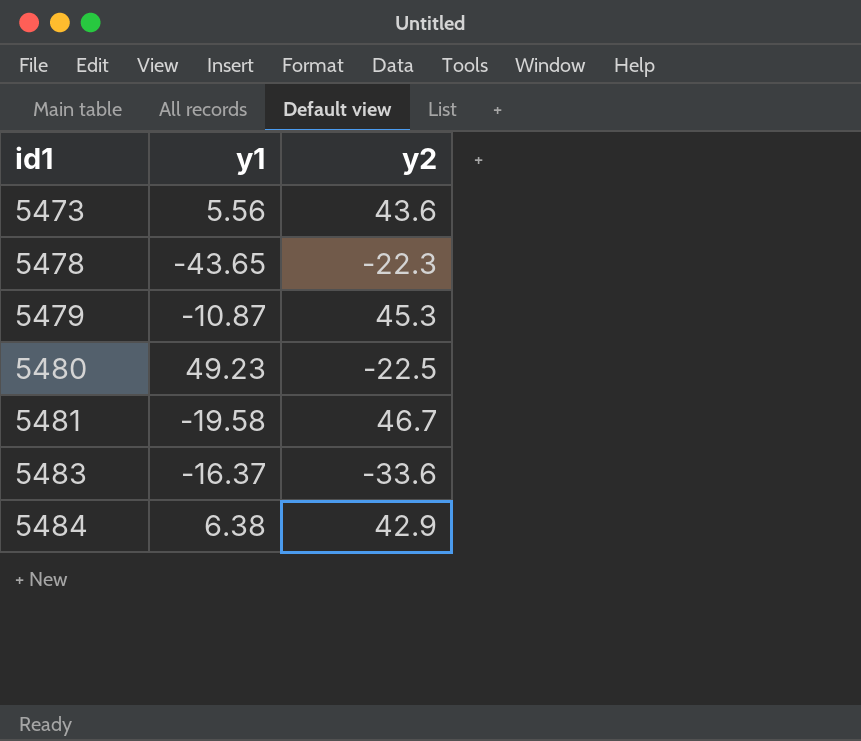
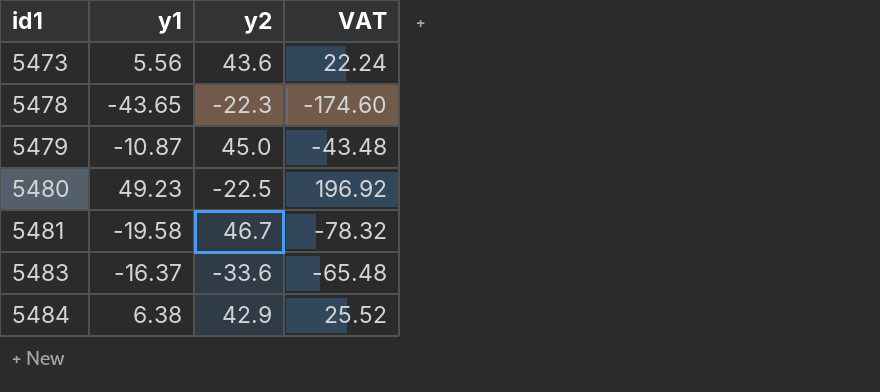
column VAT | formula: none -> [y1] * 4
5479 | y2: 45.3 -> 45.0

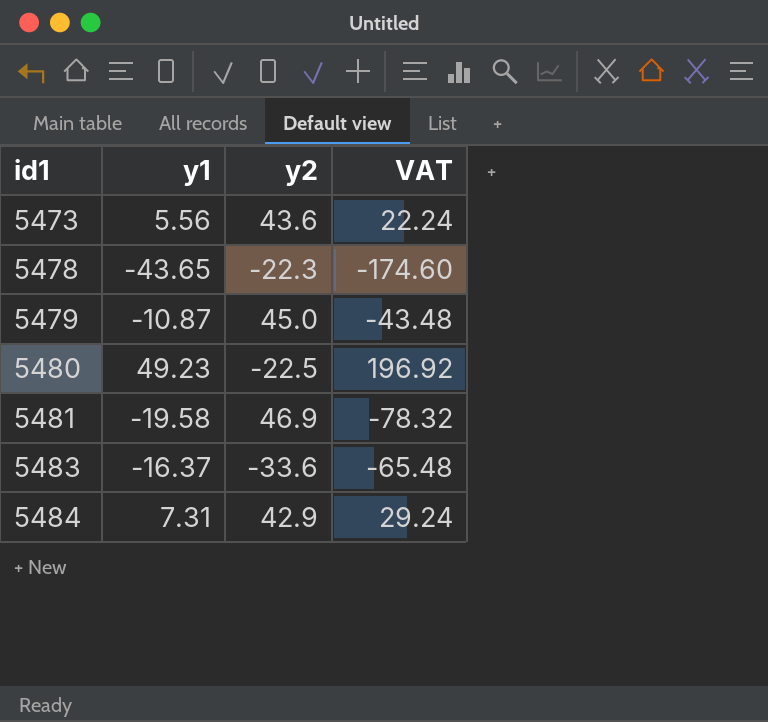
5481 | y2: 46.7 -> 46.9
5484 | y1: 6.38 -> 7.31
5484 | VAT: 25.52 -> 29.24

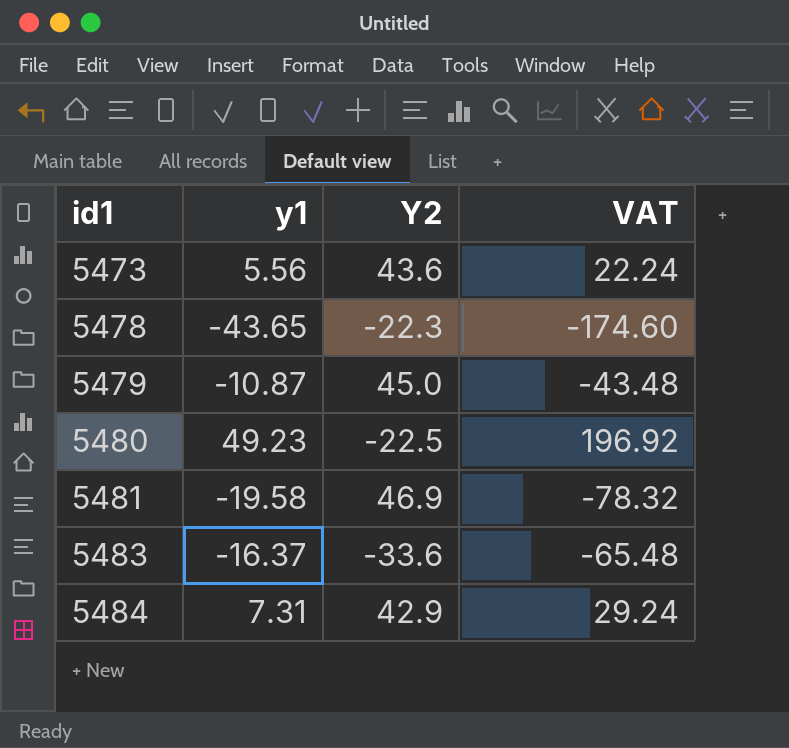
column name: y2 -> Y2

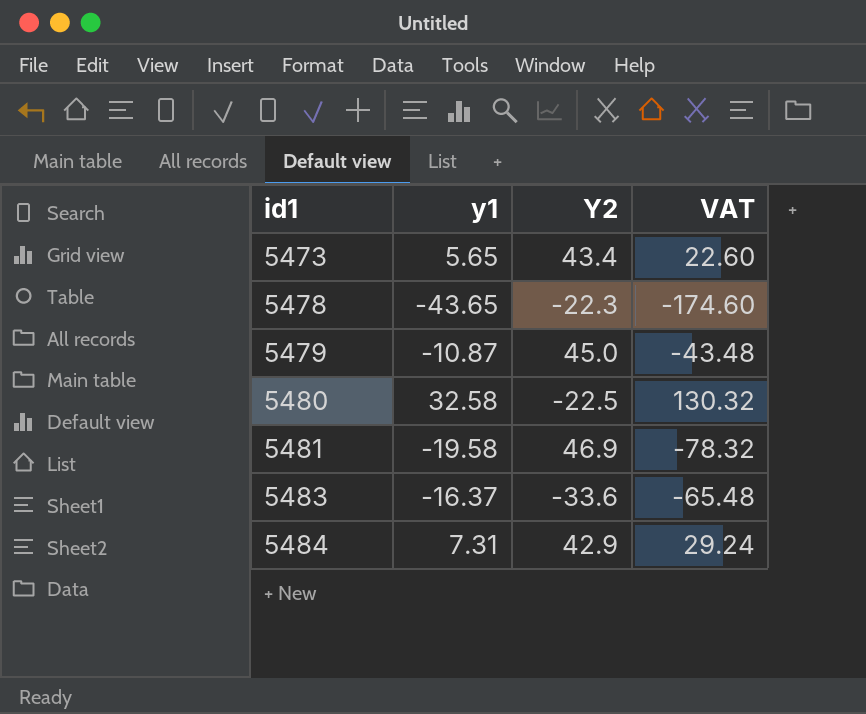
5473 | y1: 5.56 -> 5.65
5473 | Y2: 43.6 -> 43.4
5473 | VAT: 22.24 -> 22.60
5480 | y1: 49.23 -> 32.58
5480 | VAT: 196.92 -> 130.32

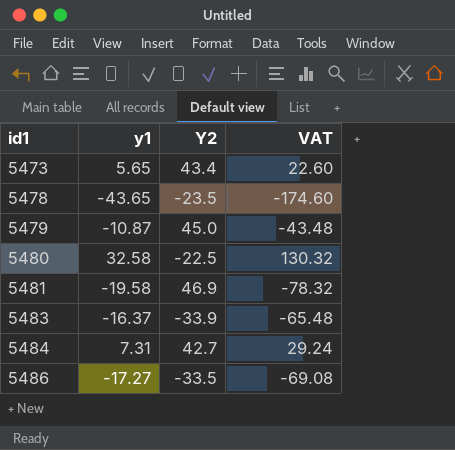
5478 | Y2: -22.3 -> -23.5
5483 | Y2: -33.6 -> -33.9
5484 | Y2: 42.9 -> 42.7
row 5486: none -> -17.27 | -33.5 | -69.08

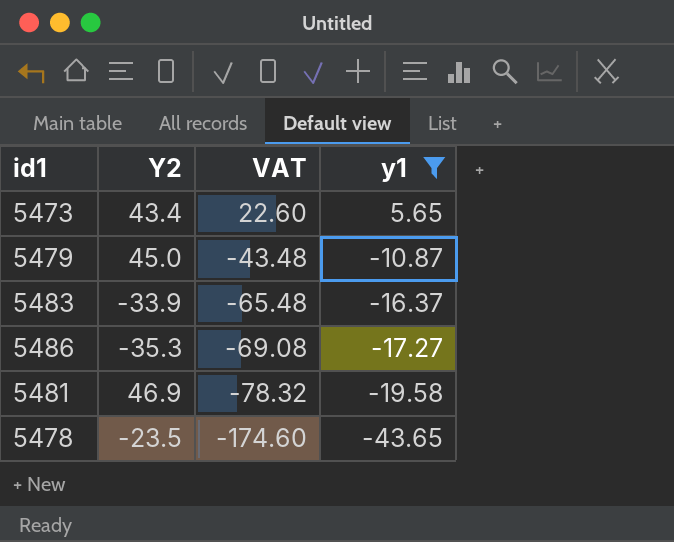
filter: none -> y1 <= 5.65
row order: id1 ascending -> VAT descending
column y1 | position: 2 -> 4
5486 | Y2: -33.5 -> -35.3

